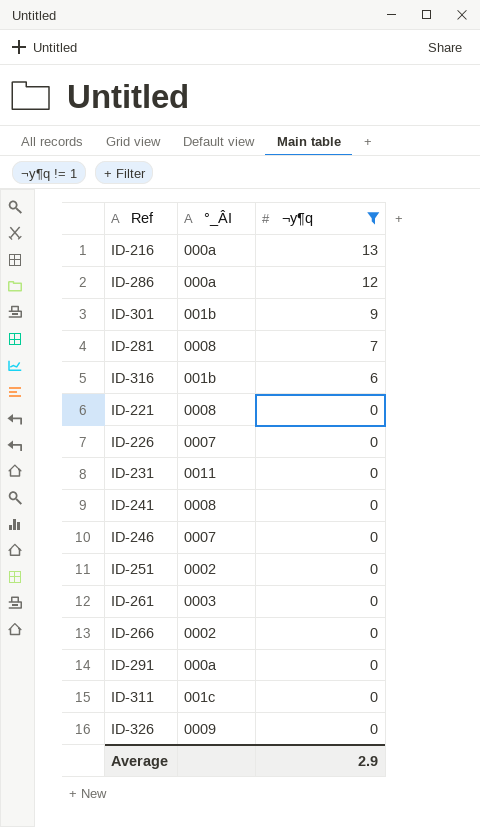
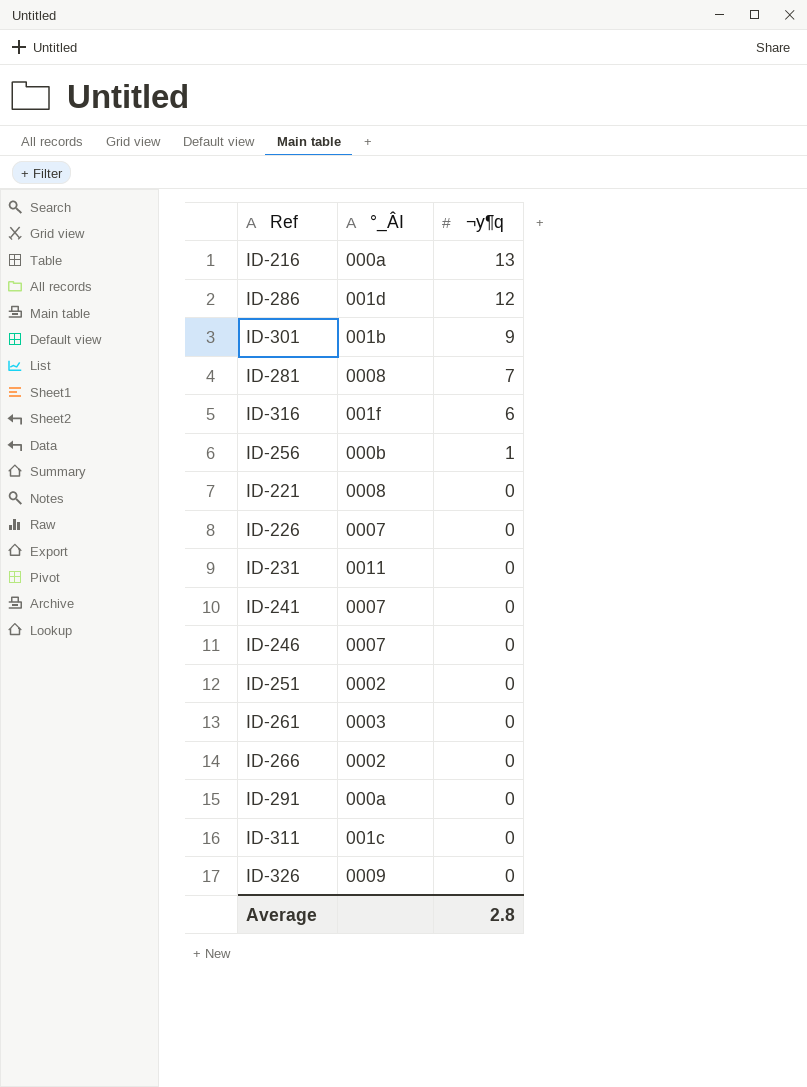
filter: ¬y¶q != 1 -> none
ID-286 | °_ÂI: 000a -> 001d
ID-316 | °_ÂI: 001b -> 001f
ID-241 | °_ÂI: 0008 -> 0007
Average | ¬y¶q: 2.9 -> 2.8

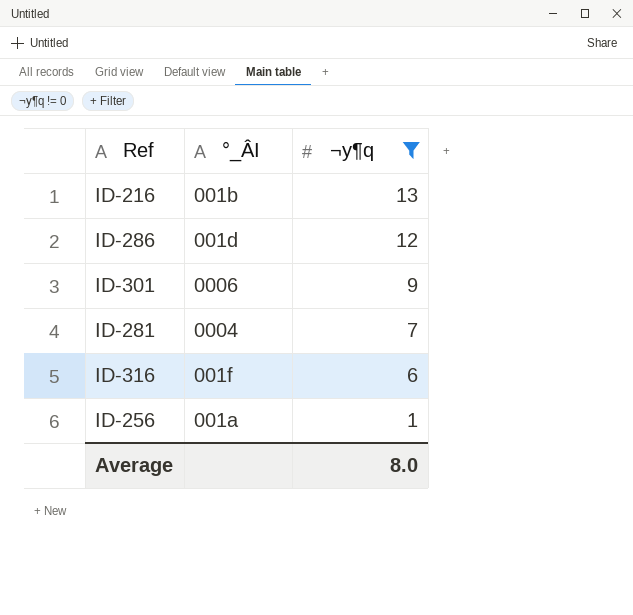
filter: none -> ¬y¶q != 0
ID-216 | °_ÂI: 000a -> 001b
ID-301 | °_ÂI: 001b -> 0006
ID-281 | °_ÂI: 0008 -> 0004
ID-256 | °_ÂI: 000b -> 001a
Average | ¬y¶q: 2.8 -> 8.0

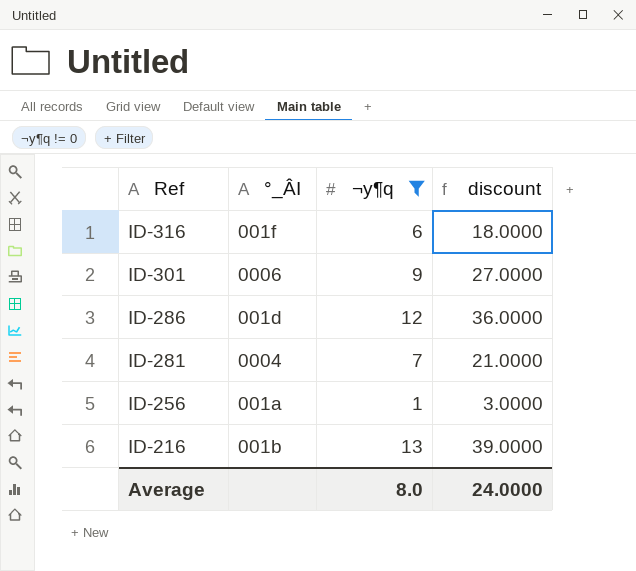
row order: ¬y¶q descending -> Ref descending
column discount | formula: none -> [¬y¶q] * 3

